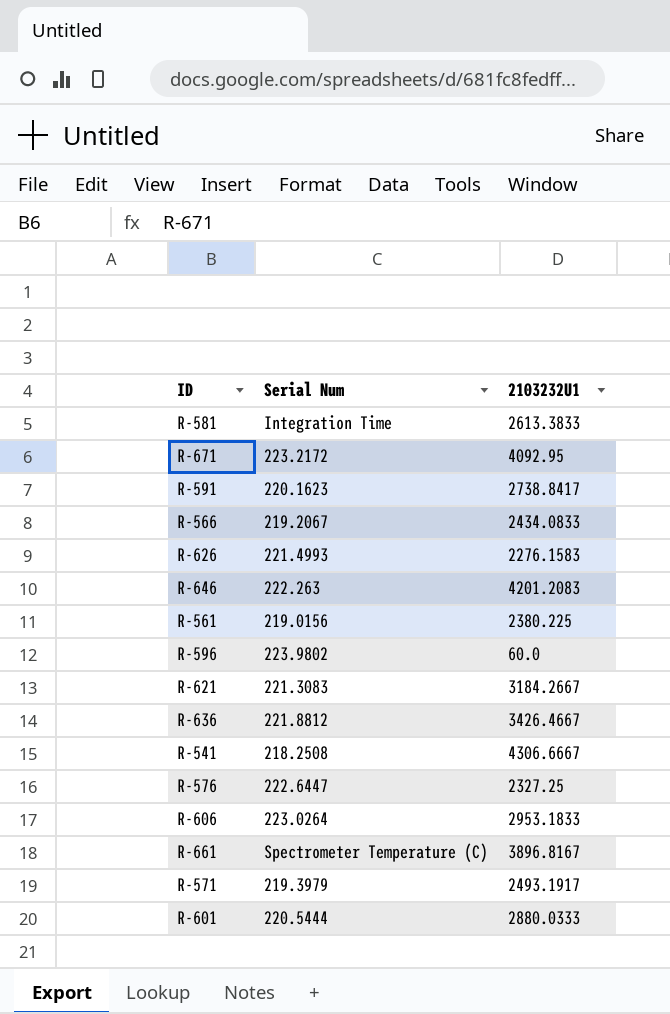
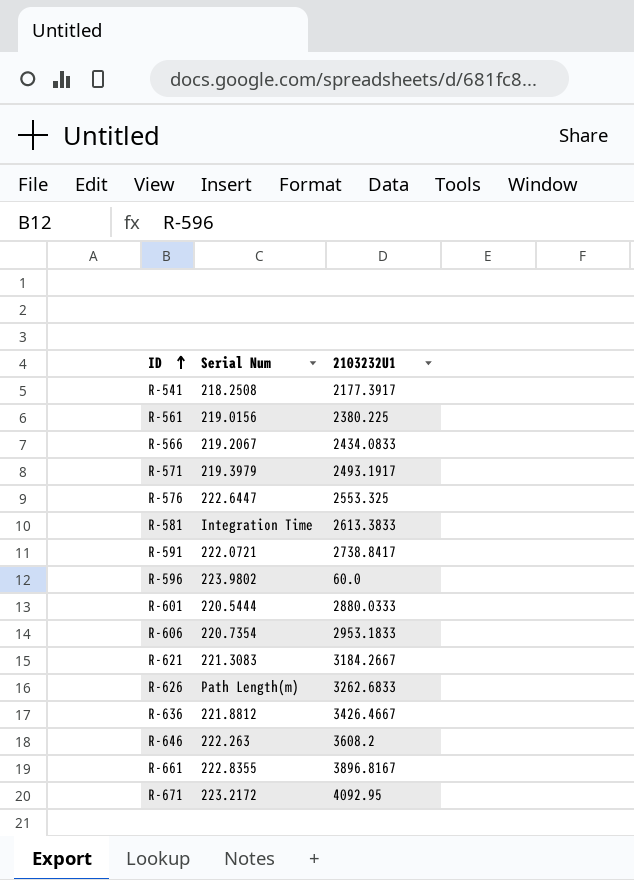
row order: none -> ID ascending
R-541 | 2103232U1: 4306.6667 -> 2177.3917
R-576 | 2103232U1: 2327.25 -> 2553.325
R-591 | Serial Num: 220.1623 -> 222.0721
R-606 | Serial Num: 223.0264 -> 220.7354
R-626 | Serial Num: 221.4993 -> Path Length(m)
R-626 | 2103232U1: 2276.1583 -> 3262.6833
R-646 | 2103232U1: 4201.2083 -> 3608.2
R-661 | Serial Num: Spectrometer Temperature (C) -> 222.8355

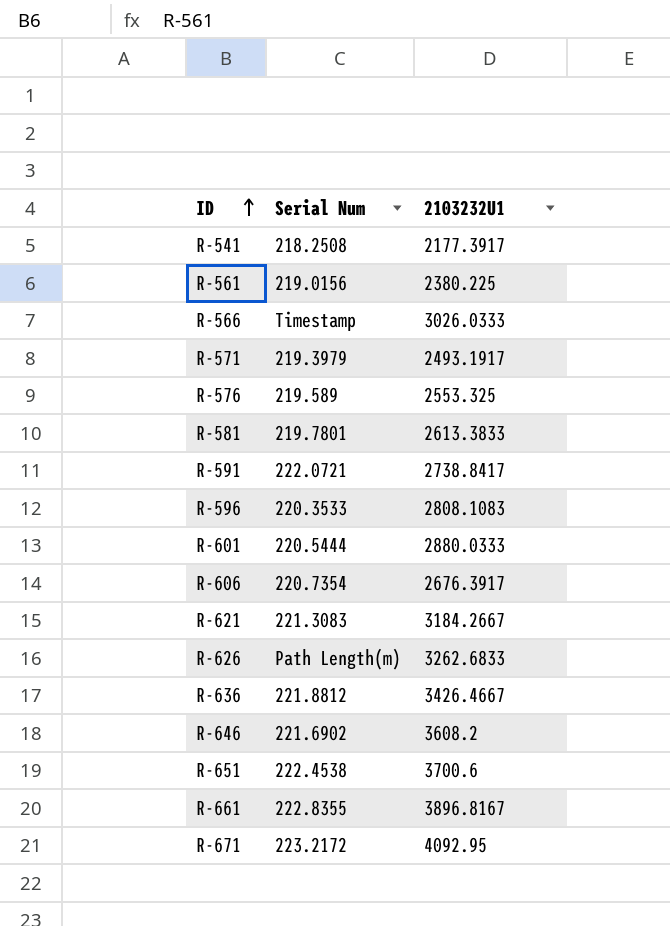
R-566 | Serial Num: 219.2067 -> Timestamp
R-566 | 2103232U1: 2434.0833 -> 3026.0333
R-576 | Serial Num: 222.6447 -> 219.589
R-581 | Serial Num: Integration Time -> 219.7801
R-596 | Serial Num: 223.9802 -> 220.3533
R-596 | 2103232U1: 60.0 -> 2808.1083
R-606 | 2103232U1: 2953.1833 -> 2676.3917
R-646 | Serial Num: 222.263 -> 221.6902
row R-651: none -> 222.4538 | 3700.6

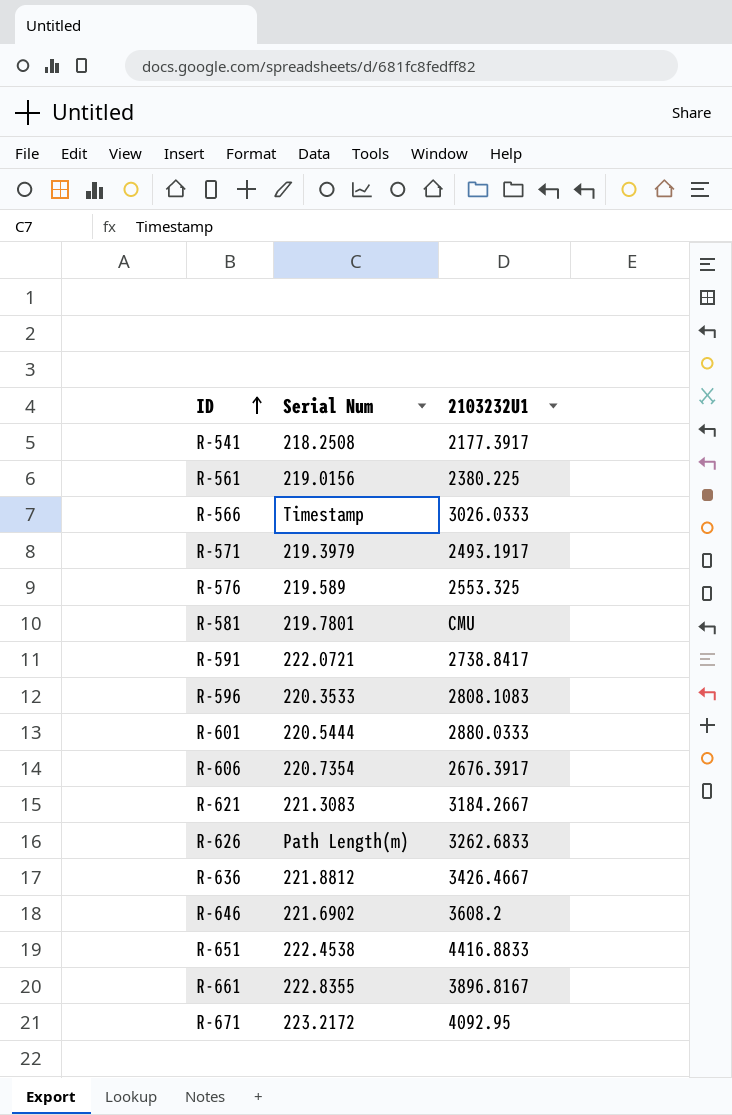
R-581 | 2103232U1: 2613.3833 -> CMU
R-651 | 2103232U1: 3700.6 -> 4416.8833

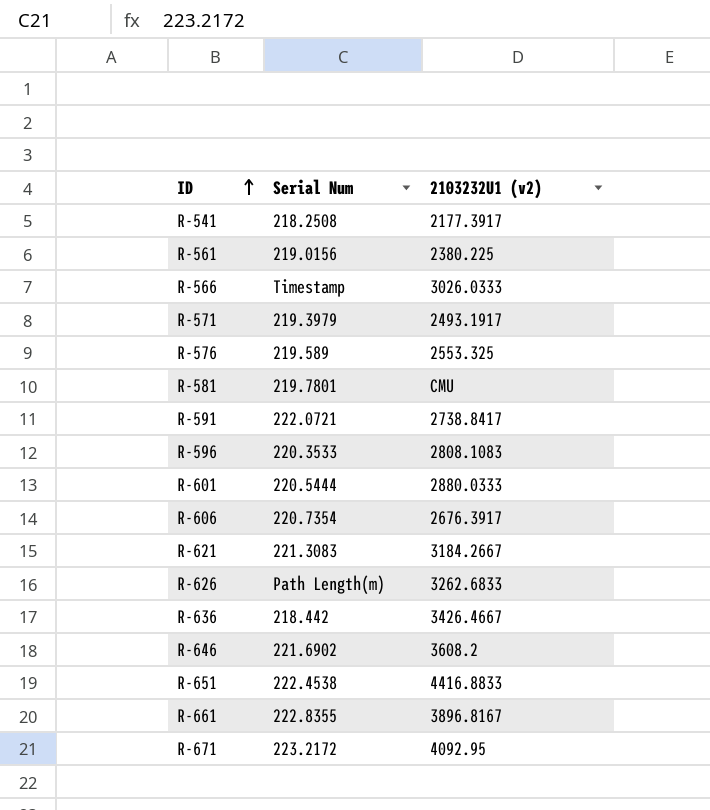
column name: 2103232U1 -> 2103232U1 (v2)
R-636 | Serial Num: 221.8812 -> 218.442

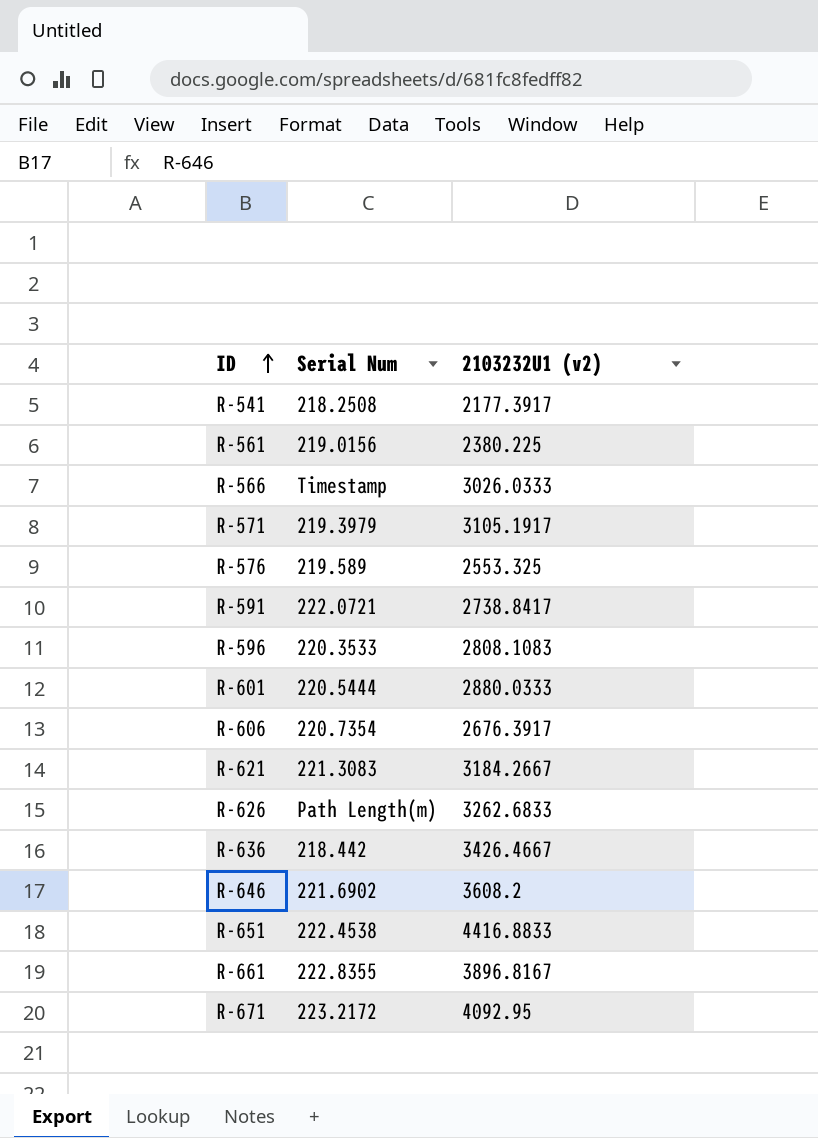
row R-581: 219.7801 | CMU -> none
R-571 | 2103232U1 (v2): 2493.1917 -> 3105.1917

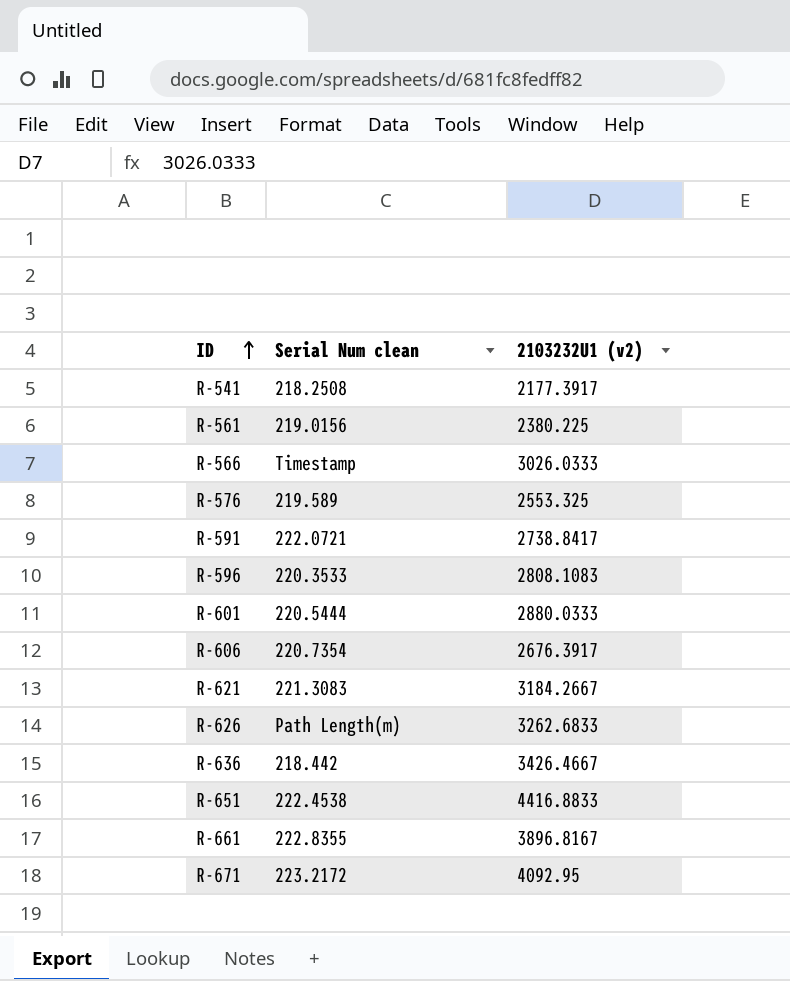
column name: Serial Num -> Serial Num clean
row R-571: 219.3979 | 3105.1917 -> none
row R-646: 221.6902 | 3608.2 -> none

